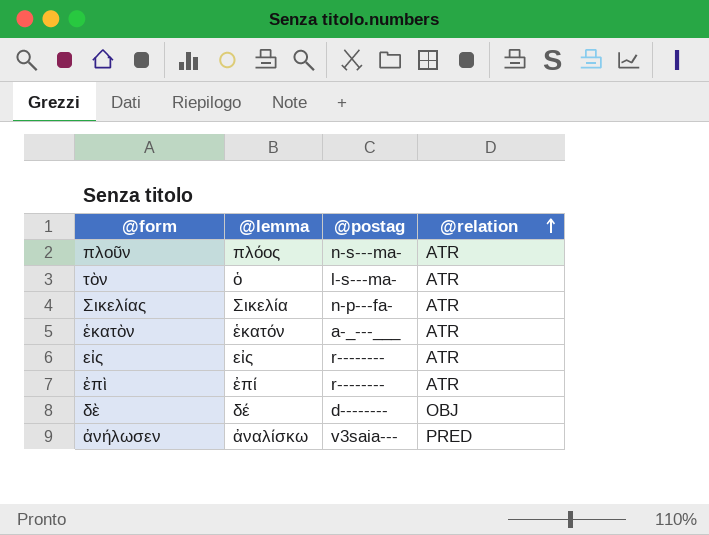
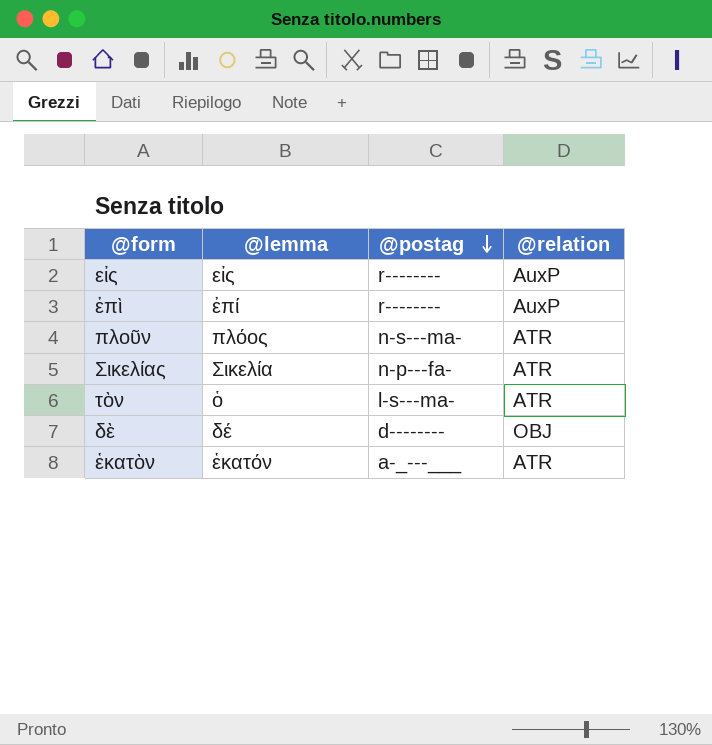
row order: @relation ascending -> @postag descending
row ἀνήλωσεν: ἀναλίσκω | v3saia--- | PRED -> none
εἰς | @relation: ATR -> AuxP
ἐπὶ | @relation: ATR -> AuxP

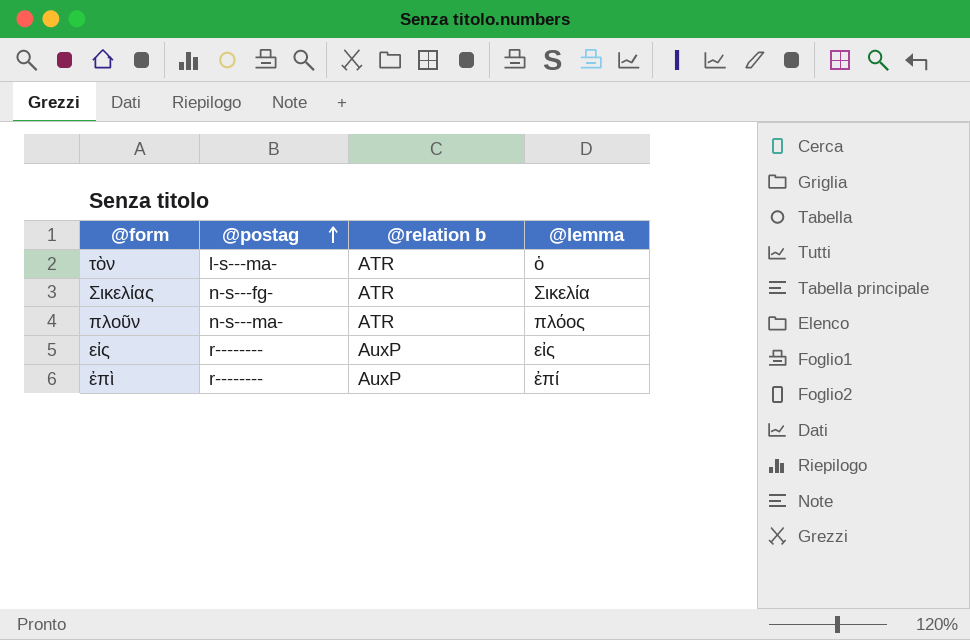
row order: @postag descending -> @postag ascending
column name: @relation -> @relation b
column @lemma | position: 2 -> 4
row δὲ: δέ | d-------- | OBJ -> none
row ἑκατὸν: ἑκατόν | a-_---___ | ATR -> none
Σικελίας | @postag: n-p---fa- -> n-s---fg-

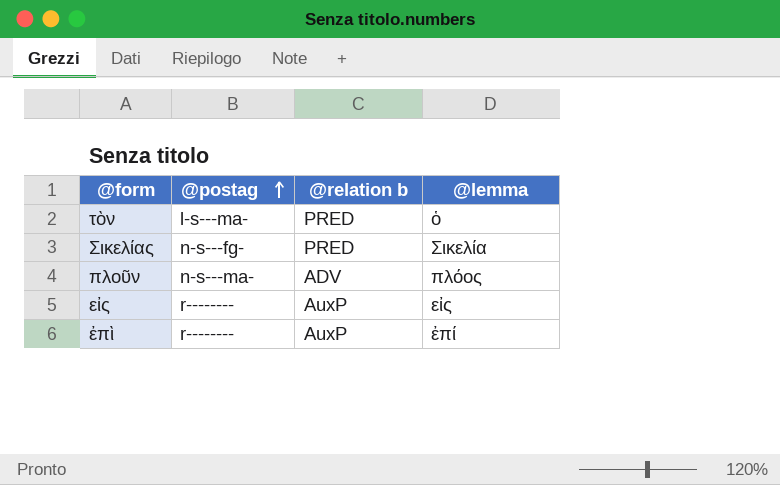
τὸν | @relation b: ATR -> PRED
Σικελίας | @relation b: ATR -> PRED
πλοῦν | @relation b: ATR -> ADV

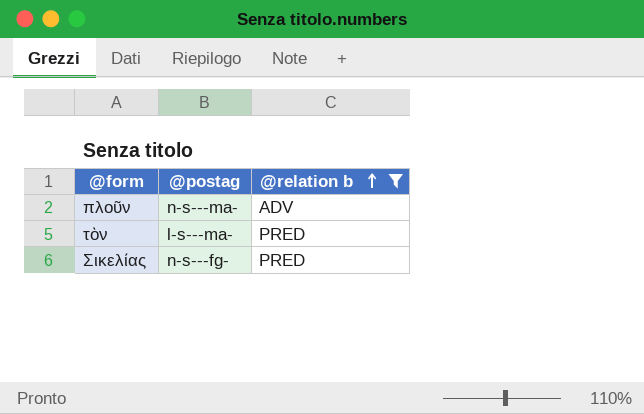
filter: none -> @relation b != AuxP
row order: @postag ascending -> @relation b ascending
column @lemma | position: 4 -> none

